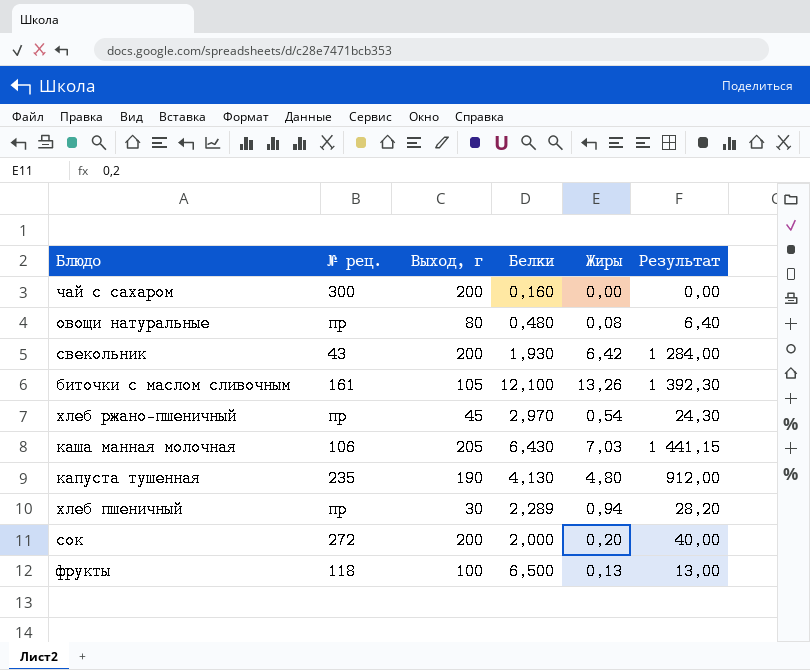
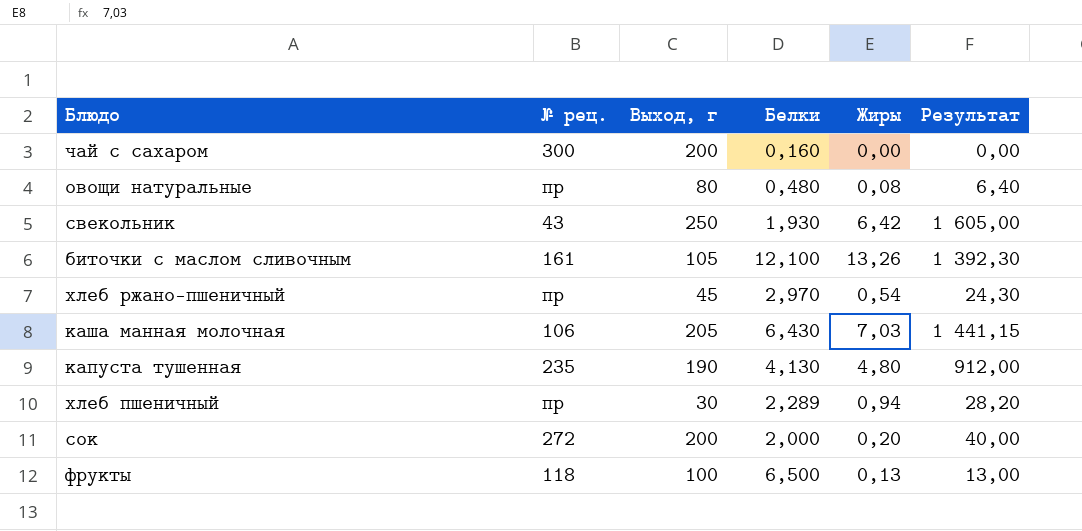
свекольник | Выход, г: 200 -> 250
свекольник | Результат: 1 284,00 -> 1 605,00

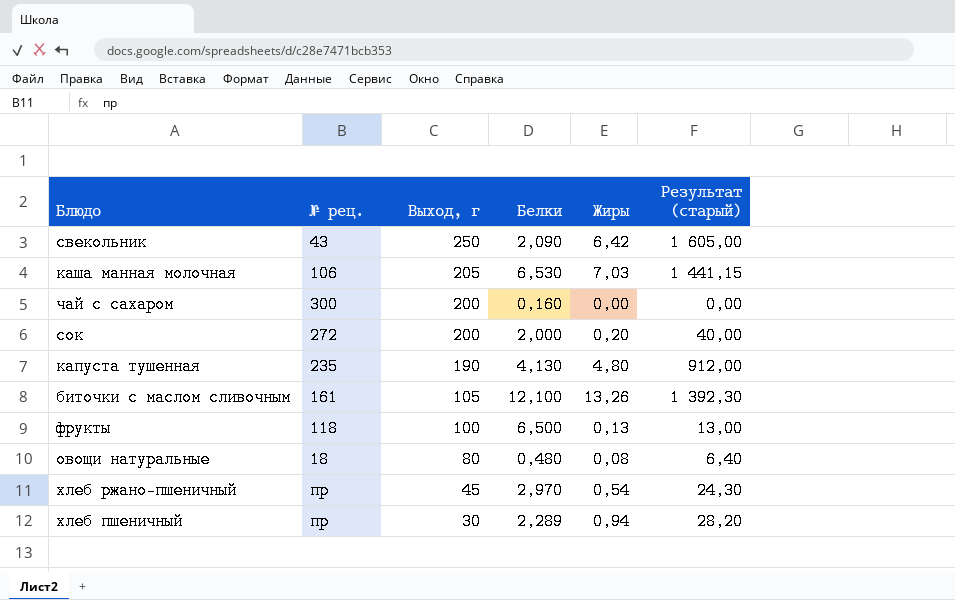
row order: none -> Выход, г descending
column name: Результат -> Результат (старый)
свекольник | Белки: 1,930 -> 2,090
каша манная молочная | Белки: 6,430 -> 6,530
овощи натуральные | № рец.: пр -> 18

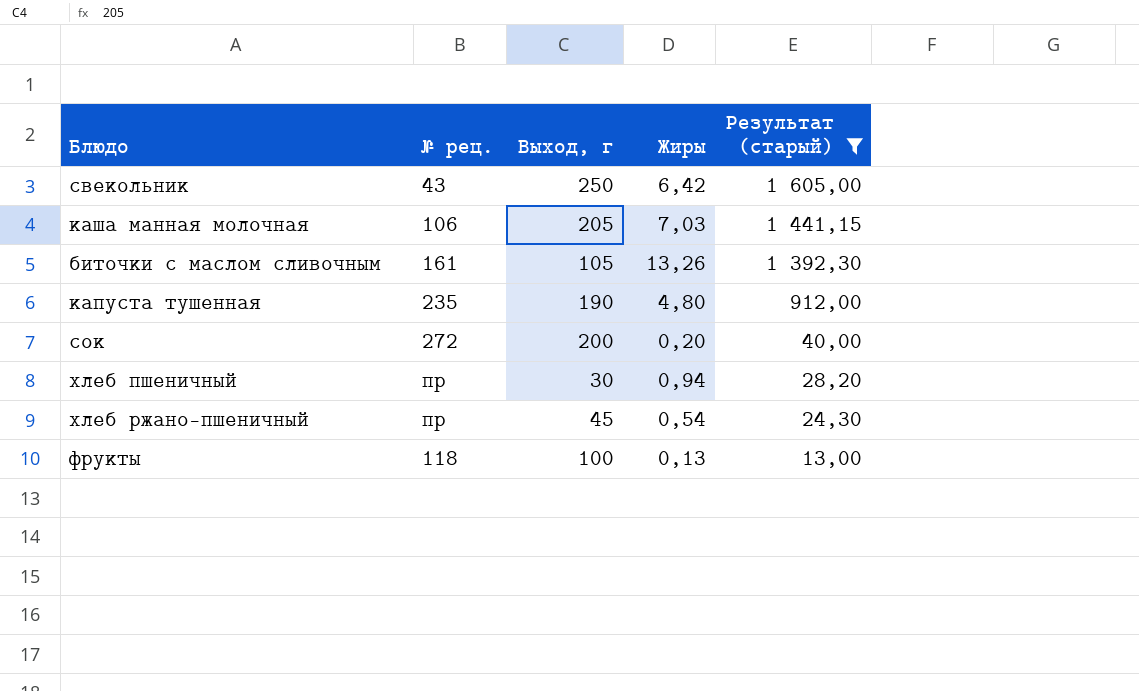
filter: none -> Результат (старый) >= 13,00
row order: Выход, г descending -> Результат (старый) descending
column Белки | position: 4 -> none

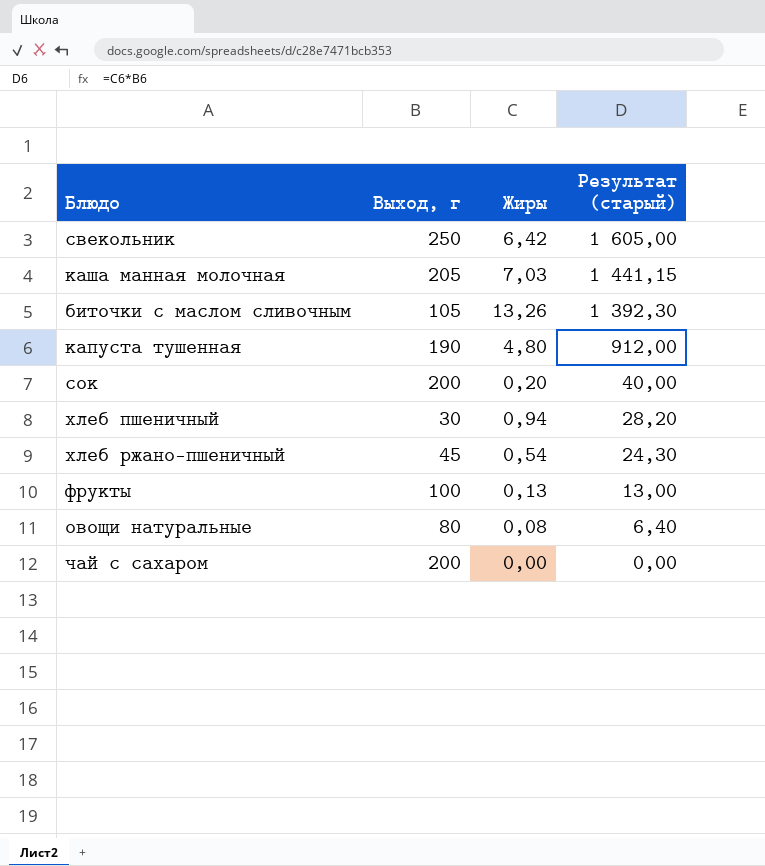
filter: Результат (старый) >= 13,00 -> none
column № рец. | position: 2 -> none

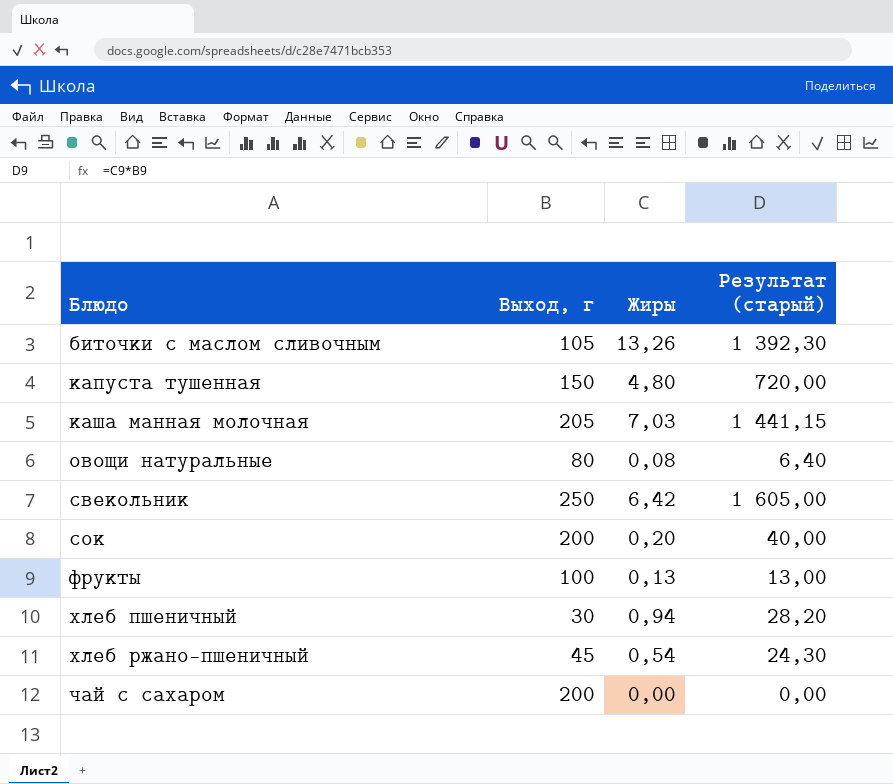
row order: Результат (старый) descending -> Блюдо ascending
капуста тушенная | Выход, г: 190 -> 150
капуста тушенная | Результат (старый): 912,00 -> 720,00

